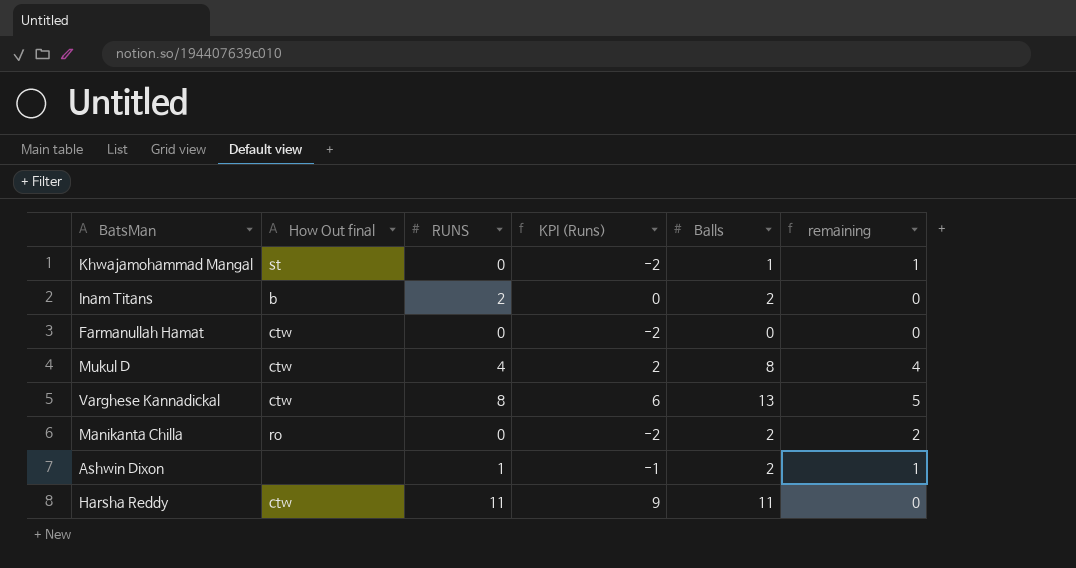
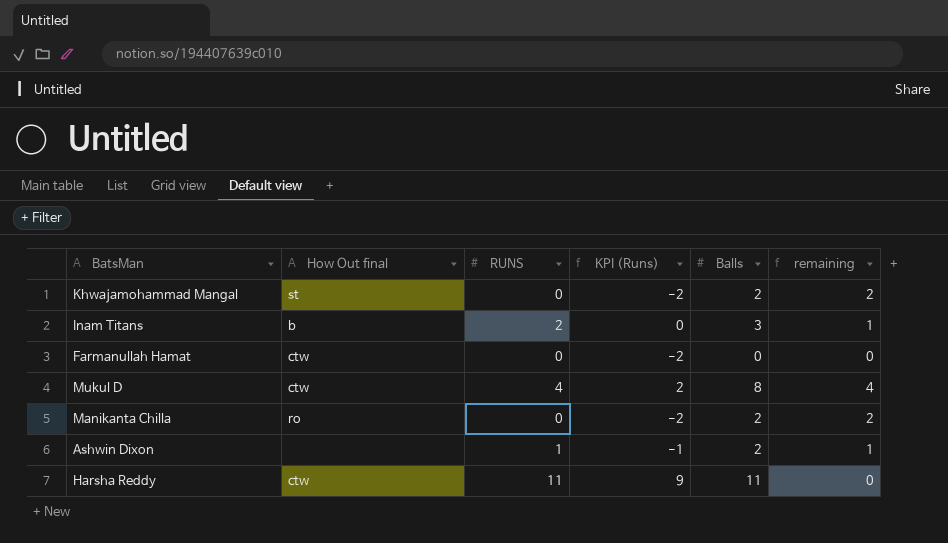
row Varghese Kannadickal: ctw | 8 | 6 | 13 | 5 -> none
Khwajamohammad Mangal | Balls: 1 -> 2
Khwajamohammad Mangal | remaining: 1 -> 2
Inam Titans | Balls: 2 -> 3
Inam Titans | remaining: 0 -> 1

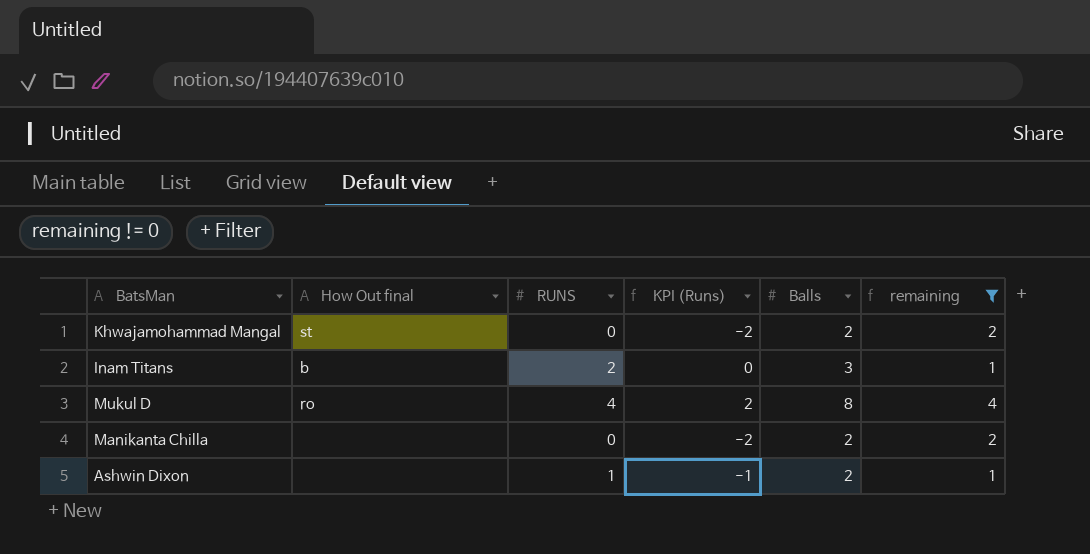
filter: none -> remaining != 0
Mukul D | How Out final: ctw -> ro
Manikanta Chilla | How Out final: ro -> none

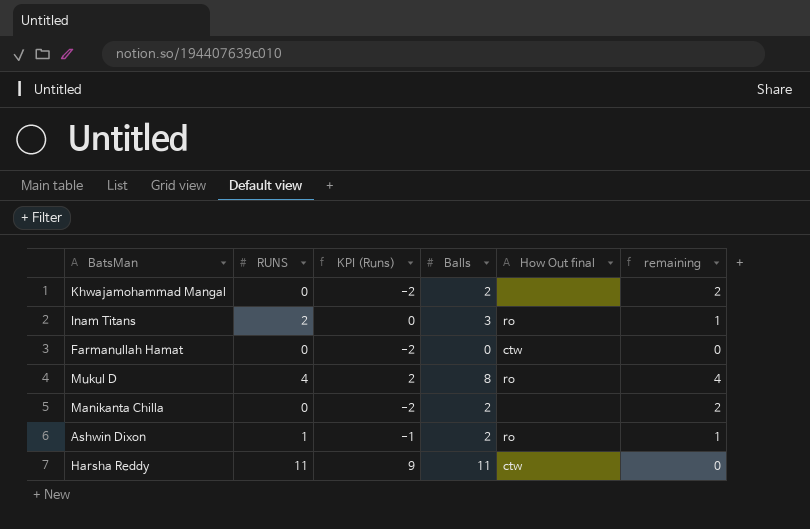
filter: remaining != 0 -> none
column How Out final | position: 2 -> 5
Khwajamohammad Mangal | How Out final: st -> none
Inam Titans | How Out final: b -> ro
Ashwin Dixon | How Out final: none -> ro

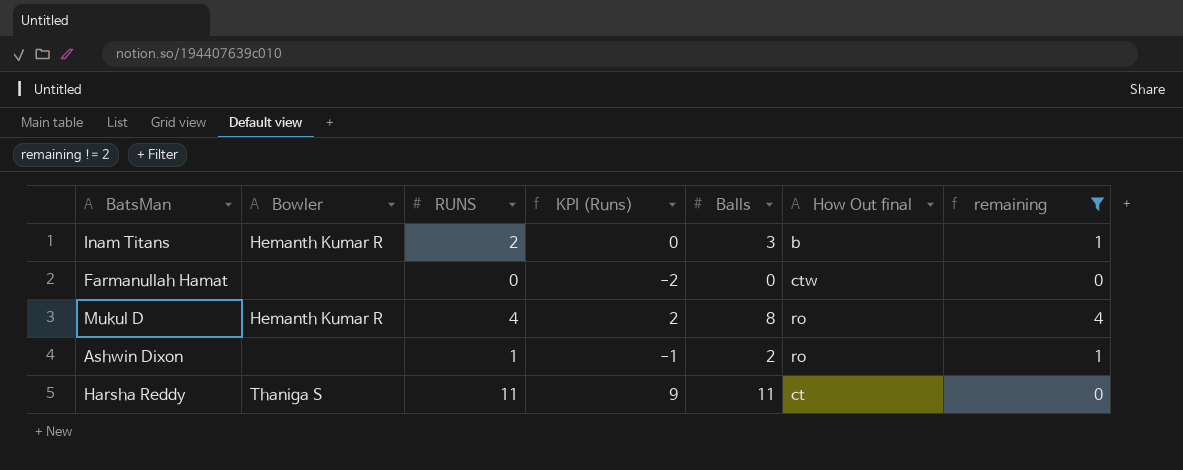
filter: none -> remaining != 2
column Bowler | position: none -> 2
Inam Titans | How Out final: ro -> b
Harsha Reddy | How Out final: ctw -> ct

